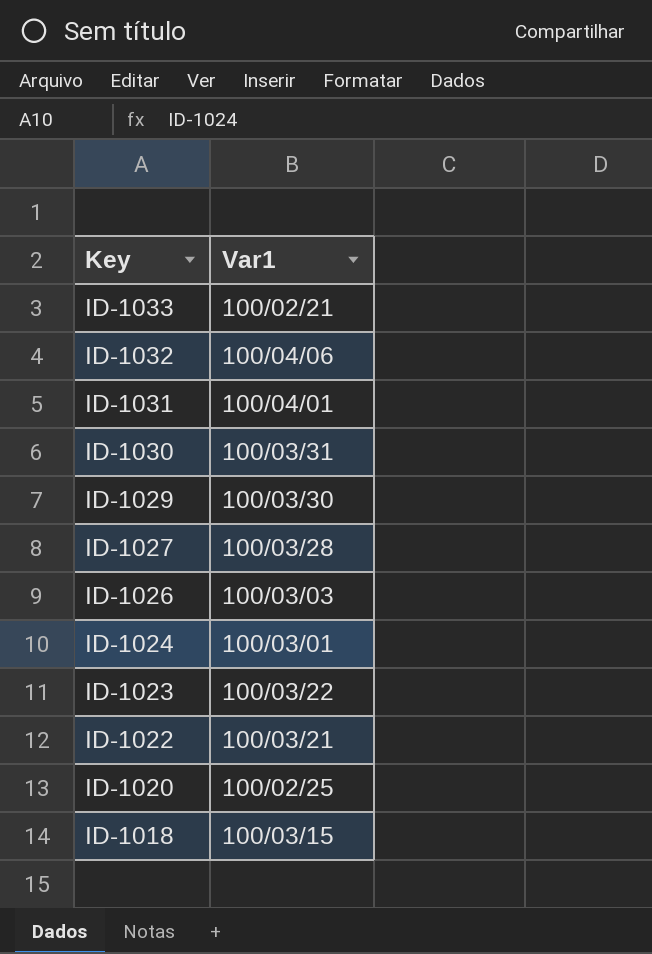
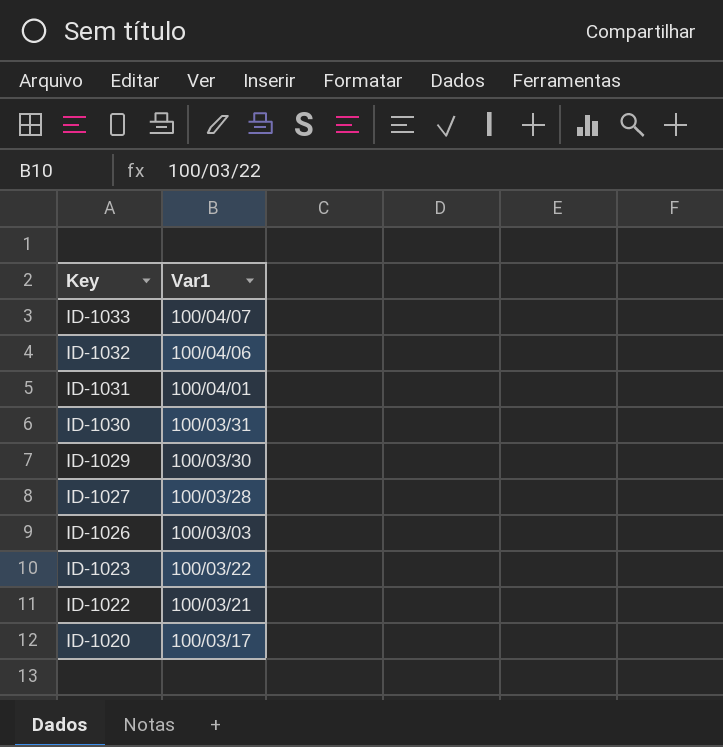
row ID-1024: 100/03/01 -> none
row ID-1018: 100/03/15 -> none
ID-1033 | Var1: 100/02/21 -> 100/04/07
ID-1020 | Var1: 100/02/25 -> 100/03/17

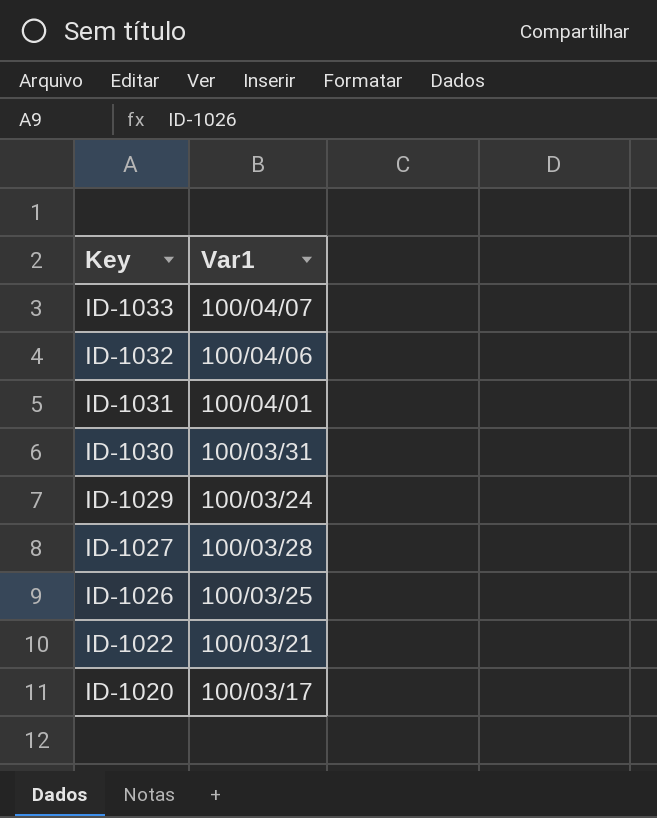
row ID-1023: 100/03/22 -> none
ID-1029 | Var1: 100/03/30 -> 100/03/24
ID-1026 | Var1: 100/03/03 -> 100/03/25

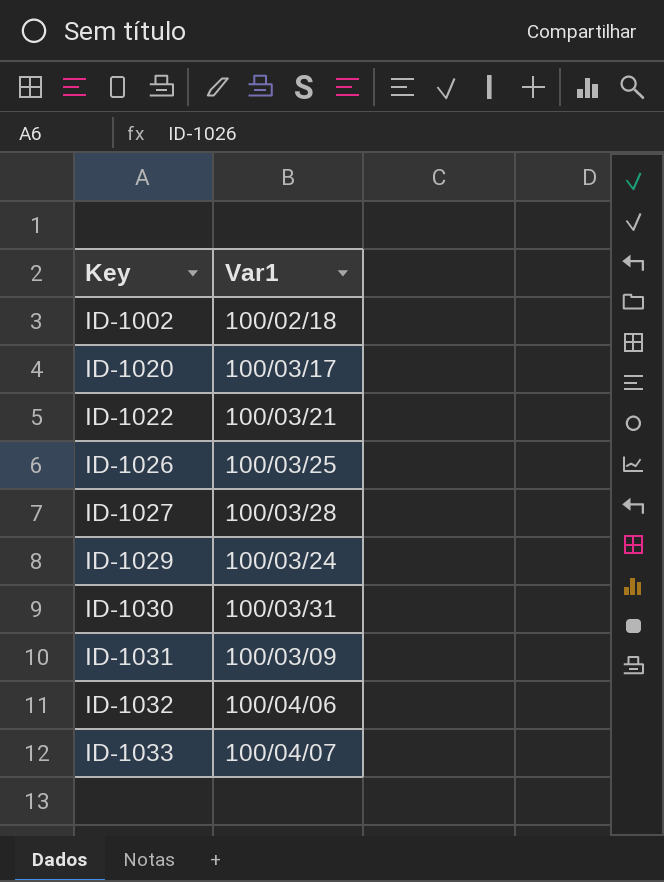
row order: Key descending -> Key ascending
row ID-1002: none -> 100/02/18
ID-1031 | Var1: 100/04/01 -> 100/03/09

